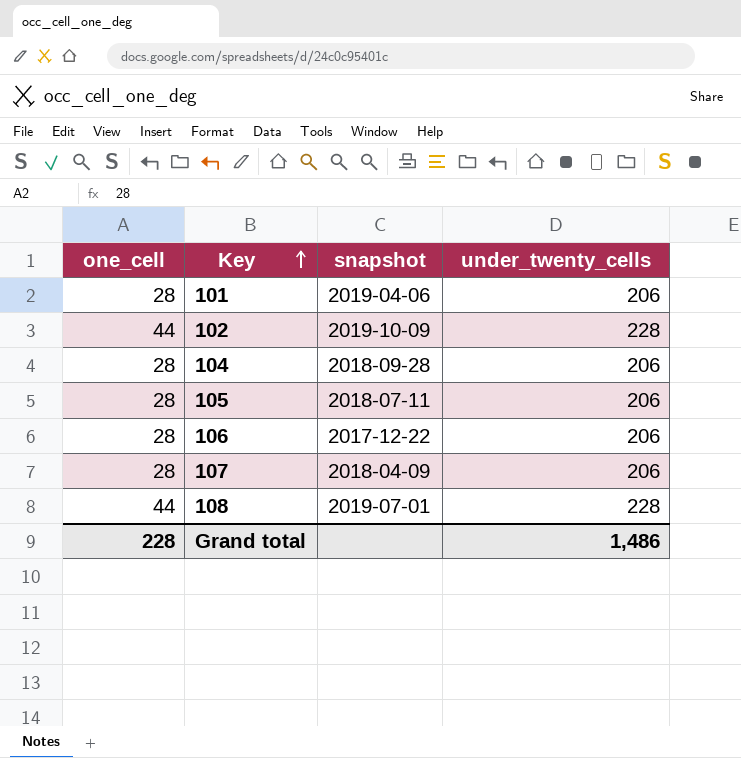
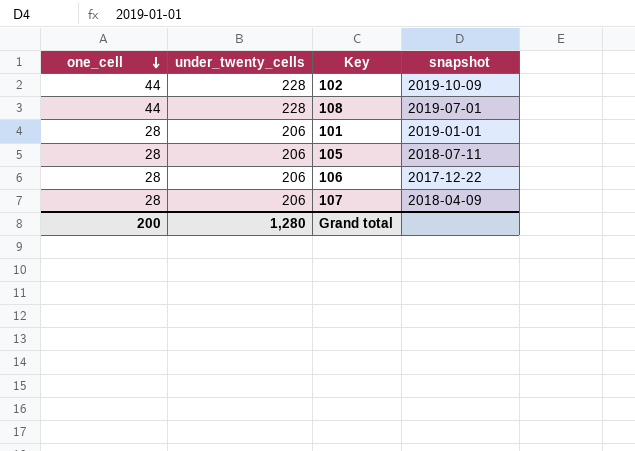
row order: Key ascending -> one_cell descending
column under_twenty_cells | position: 4 -> 2
row 104: 28 | 2018-09-28 | 206 -> none
101 | snapshot: 2019-04-06 -> 2019-01-01
Grand total | one_cell: 228 -> 200
Grand total | under_twenty_cells: 1,486 -> 1,280

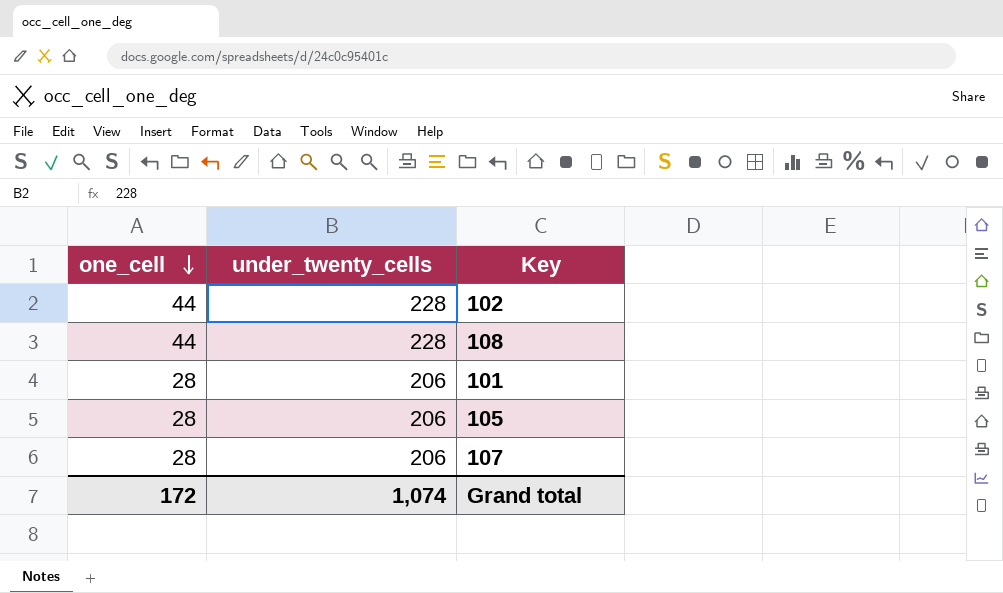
column snapshot | position: 4 -> none
row 106: 28 | 206 | 2017-12-22 -> none
Grand total | one_cell: 200 -> 172
Grand total | under_twenty_cells: 1,280 -> 1,074

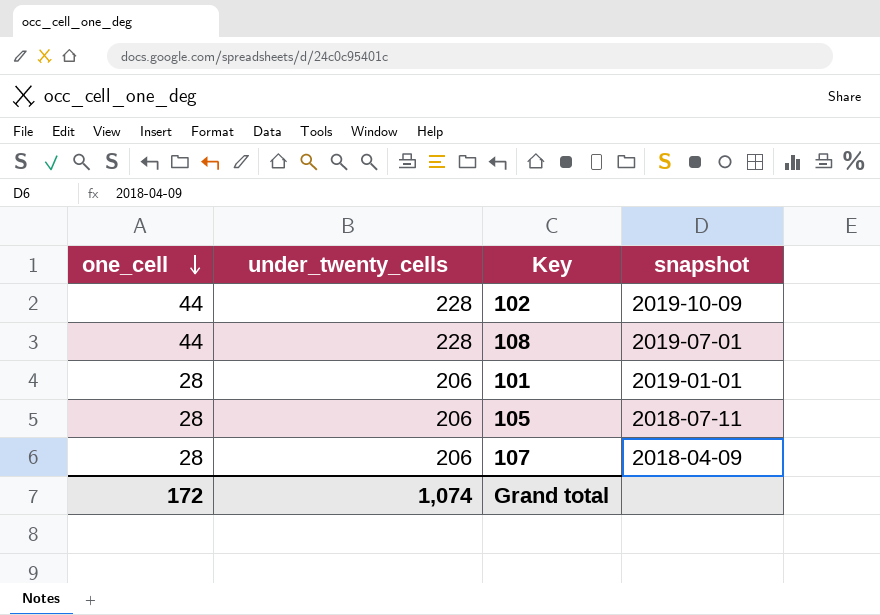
column snapshot | position: none -> 4

